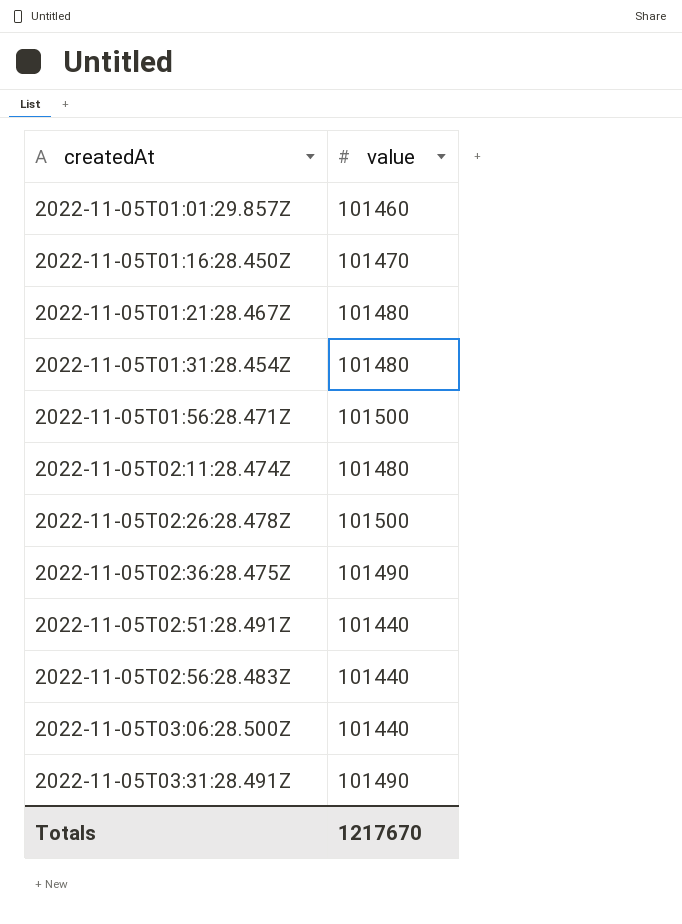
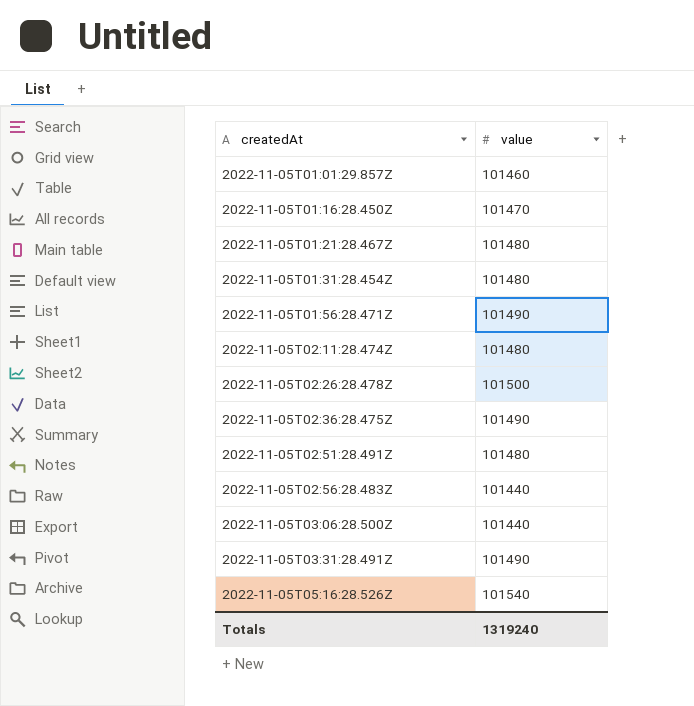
2022-11-05T01:56:28.471Z | value: 101500 -> 101490
2022-11-05T02:51:28.491Z | value: 101440 -> 101480
row 2022-11-05T05:16:28.526Z: none -> 101540
Totals | value: 1217670 -> 1319240

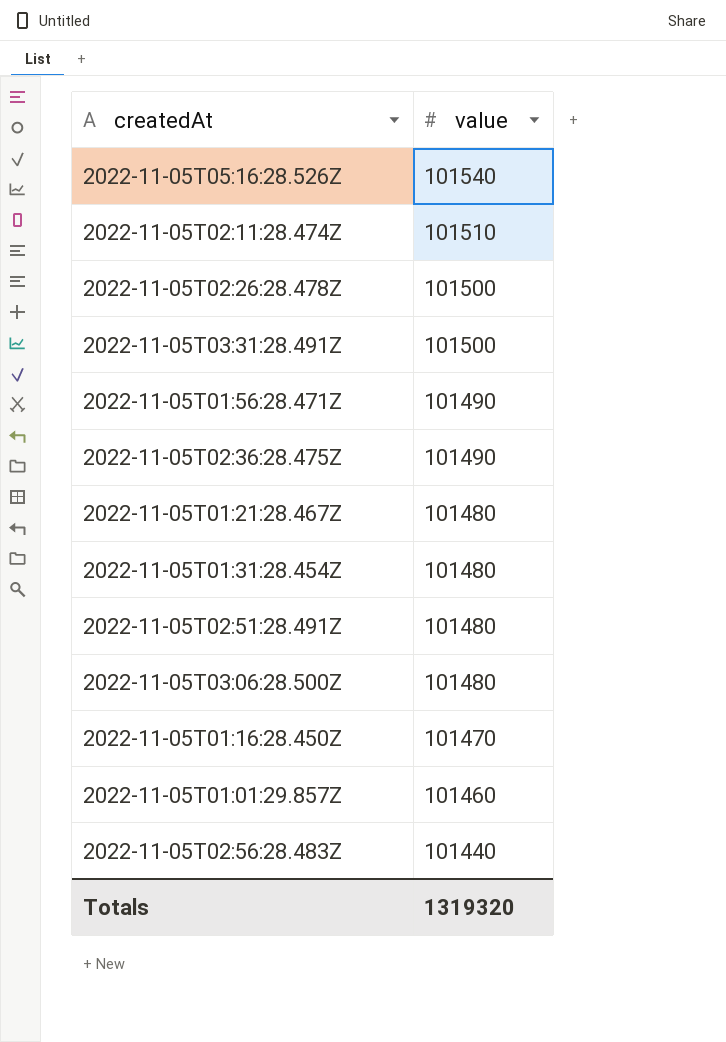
row order: createdAt ascending -> value descending
2022-11-05T02:11:28.474Z | value: 101480 -> 101510
2022-11-05T03:31:28.491Z | value: 101490 -> 101500
2022-11-05T03:06:28.500Z | value: 101440 -> 101480
Totals | value: 1319240 -> 1319320

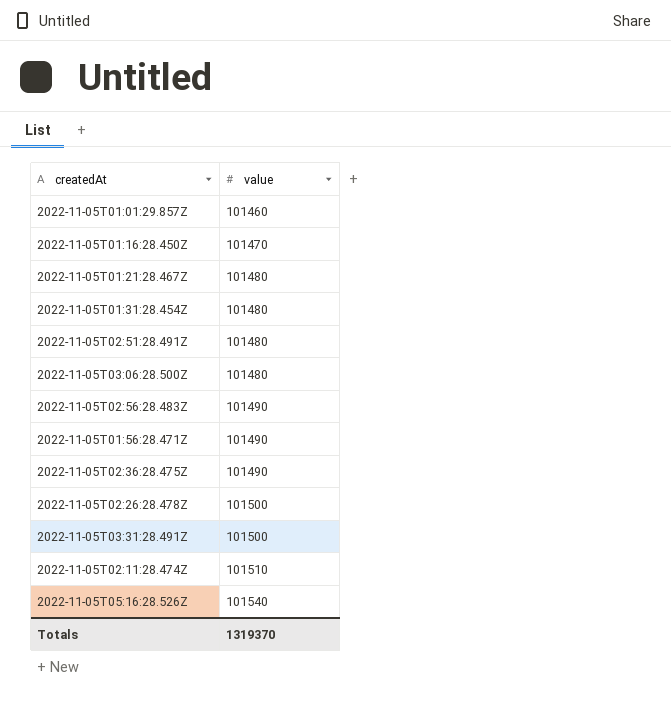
row order: value descending -> value ascending
2022-11-05T02:56:28.483Z | value: 101440 -> 101490
Totals | value: 1319320 -> 1319370

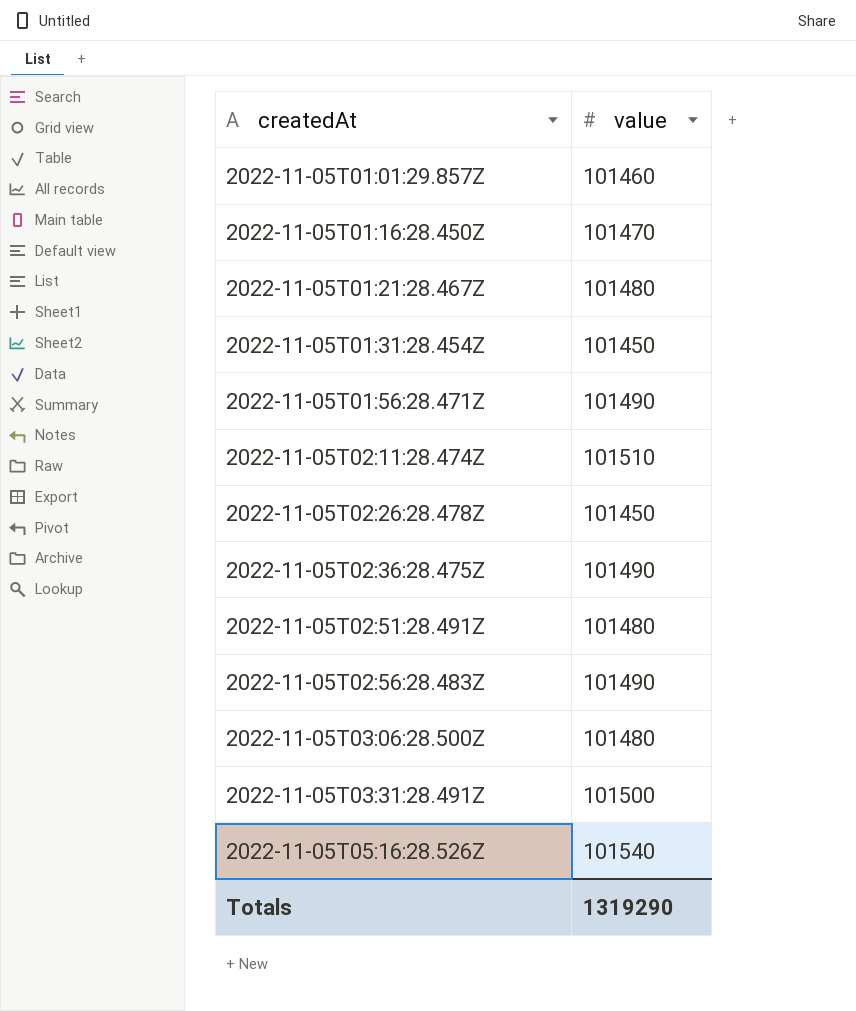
row order: value ascending -> createdAt ascending
2022-11-05T01:31:28.454Z | value: 101480 -> 101450
2022-11-05T02:26:28.478Z | value: 101500 -> 101450
Totals | value: 1319370 -> 1319290

